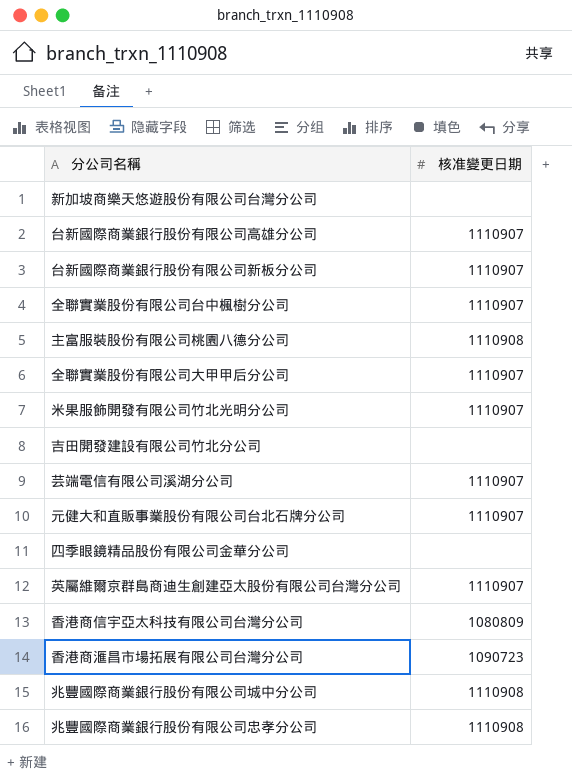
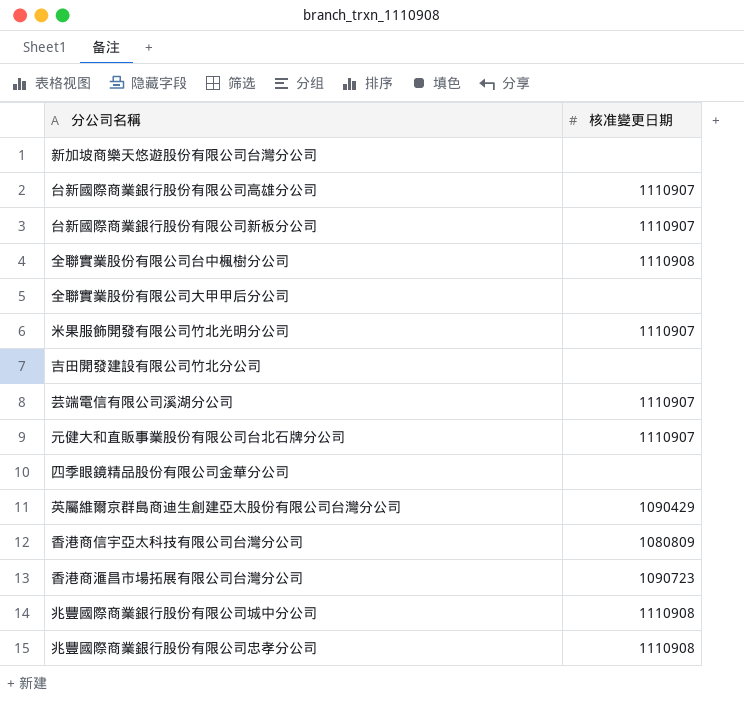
row 主富服裝股份有限公司桃園八德分公司: 1110908 -> none
全聯實業股份有限公司台中楓樹分公司 | 核准變更日期: 1110907 -> 1110908
全聯實業股份有限公司大甲甲后分公司 | 核准變更日期: 1110907 -> none
英屬維爾京群島商迪生創建亞太股份有限公司台灣分公司 | 核准變更日期: 1110907 -> 1090429

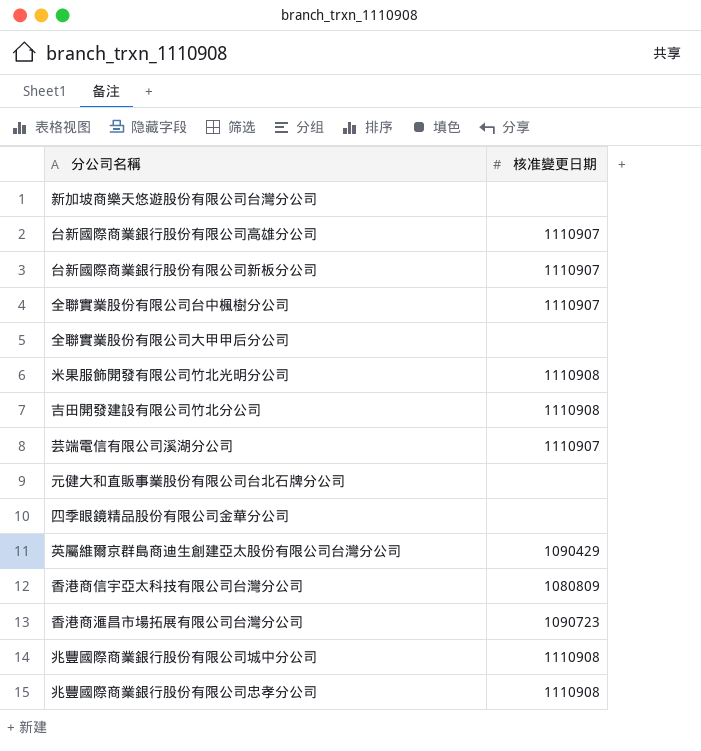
全聯實業股份有限公司台中楓樹分公司 | 核准變更日期: 1110908 -> 1110907
米果服飾開發有限公司竹北光明分公司 | 核准變更日期: 1110907 -> 1110908
吉田開發建設有限公司竹北分公司 | 核准變更日期: none -> 1110908
元健大和直販事業股份有限公司台北石牌分公司 | 核准變更日期: 1110907 -> none

